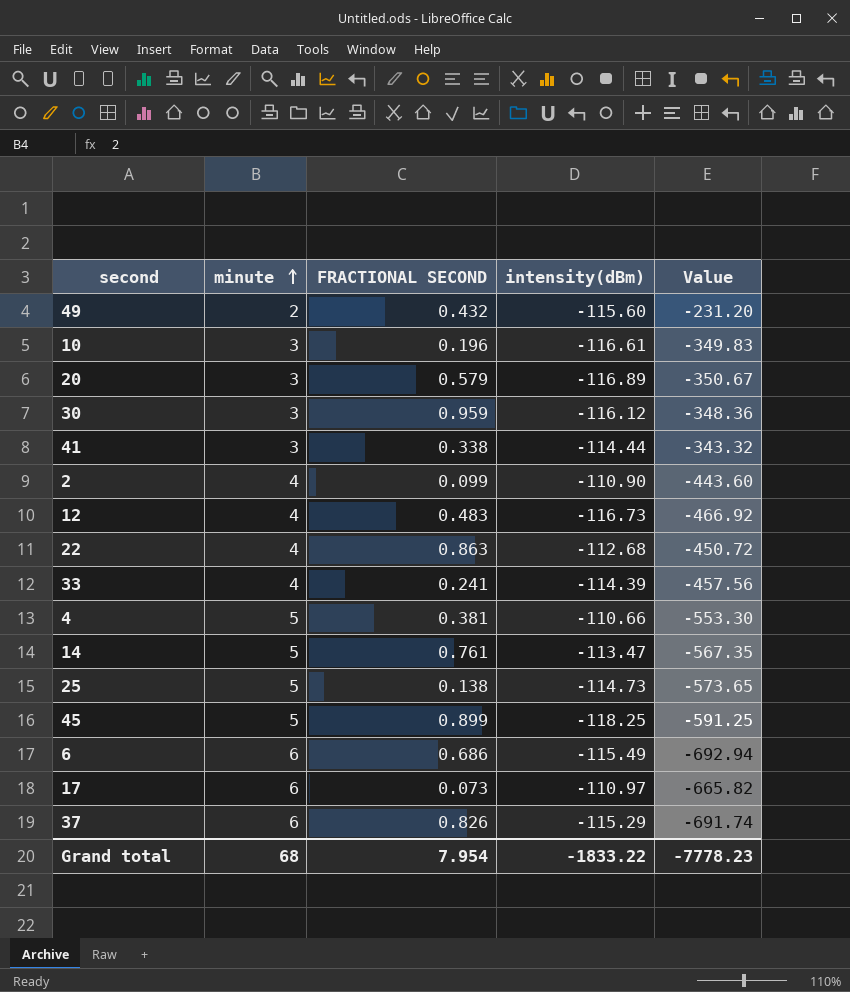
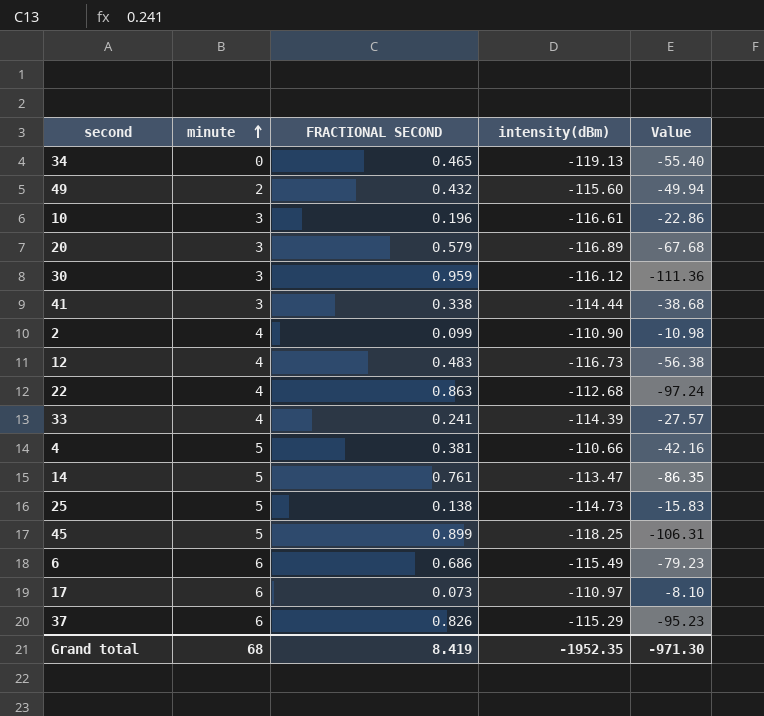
column Value | formula: [minute] * [intensity(dBm)] -> [FRACTIONAL SECOND] * [intensity(dBm)]
row 34: none -> 0 | 0.465 | -119.13 | -55.40
Grand total | FRACTIONAL SECOND: 7.954 -> 8.419
Grand total | intensity(dBm): -1833.22 -> -1952.35
Grand total | Value: -7778.23 -> -971.30

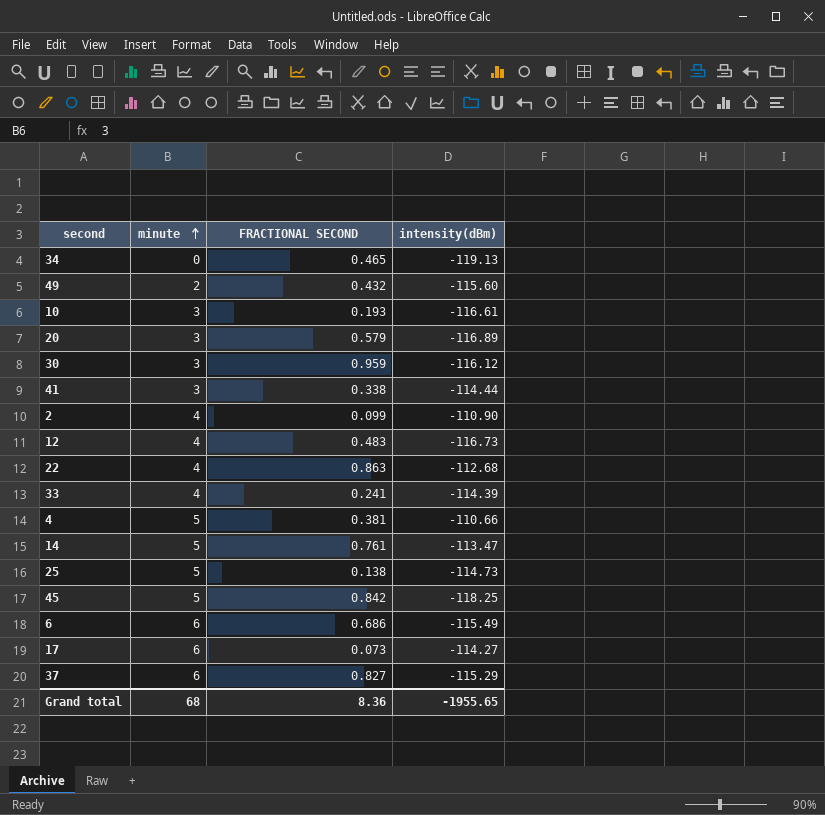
column Value | formula: [FRACTIONAL SECOND] * [intensity(dBm)] -> none
10 | FRACTIONAL SECOND: 0.196 -> 0.193
45 | FRACTIONAL SECOND: 0.899 -> 0.842
17 | intensity(dBm): -110.97 -> -114.27
37 | FRACTIONAL SECOND: 0.826 -> 0.827
Grand total | FRACTIONAL SECOND: 8.419 -> 8.36
Grand total | intensity(dBm): -1952.35 -> -1955.65

